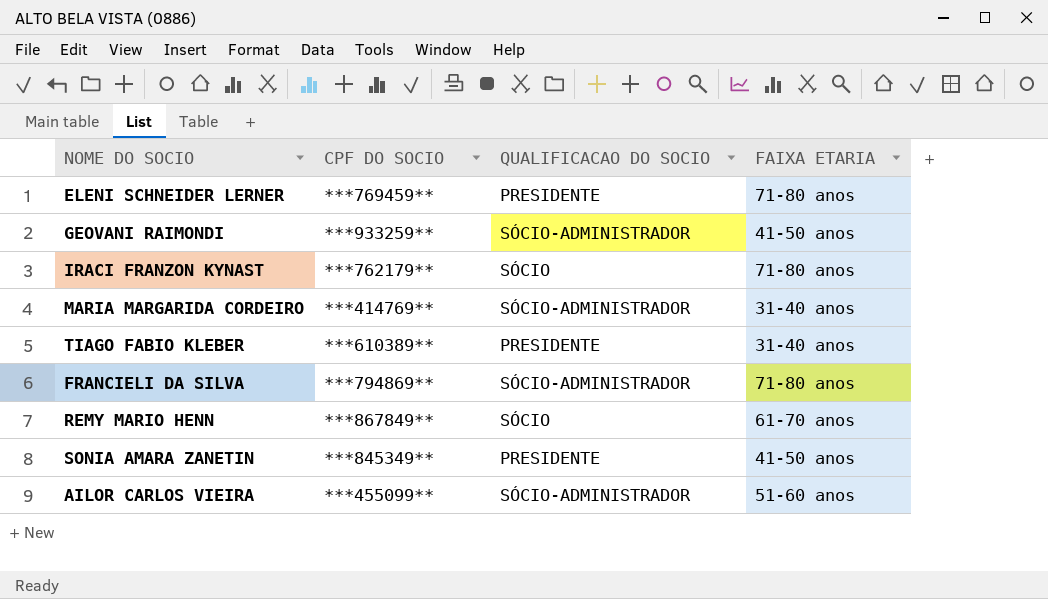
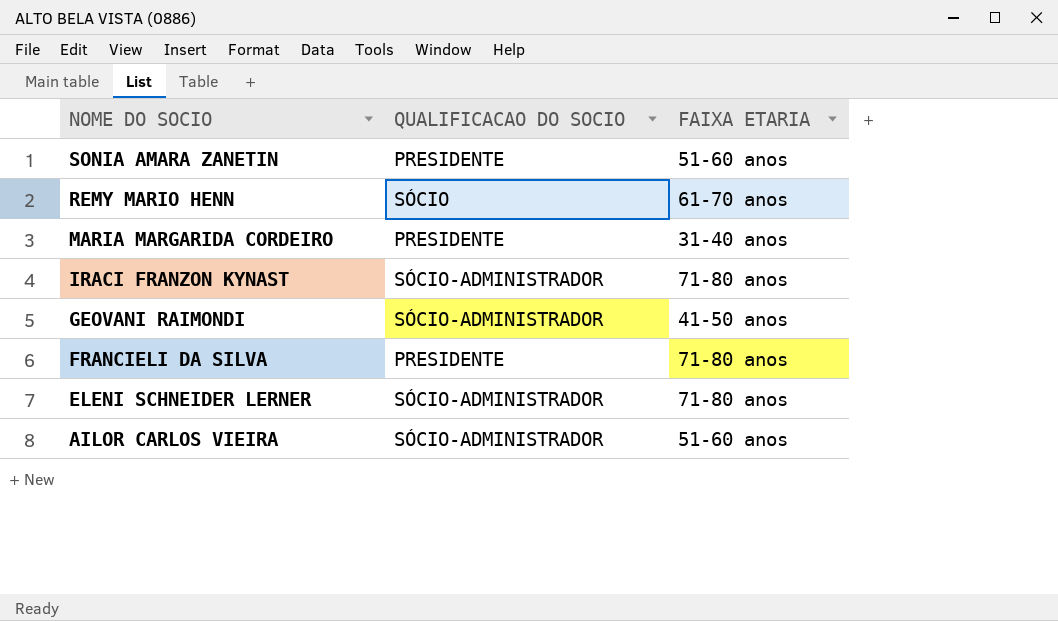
row order: none -> NOME DO SOCIO descending
column CPF DO SOCIO | position: 2 -> none
row TIAGO FABIO KLEBER: ***610389** | PRESIDENTE | 31-40 anos -> none
SONIA AMARA ZANETIN | FAIXA ETARIA: 41-50 anos -> 51-60 anos
MARIA MARGARIDA CORDEIRO | QUALIFICACAO DO SOCIO: SÓCIO-ADMINISTRADOR -> PRESIDENTE
IRACI FRANZON KYNAST | QUALIFICACAO DO SOCIO: SÓCIO -> SÓCIO-ADMINISTRADOR
FRANCIELI DA SILVA | QUALIFICACAO DO SOCIO: SÓCIO-ADMINISTRADOR -> PRESIDENTE
ELENI SCHNEIDER LERNER | QUALIFICACAO DO SOCIO: PRESIDENTE -> SÓCIO-ADMINISTRADOR

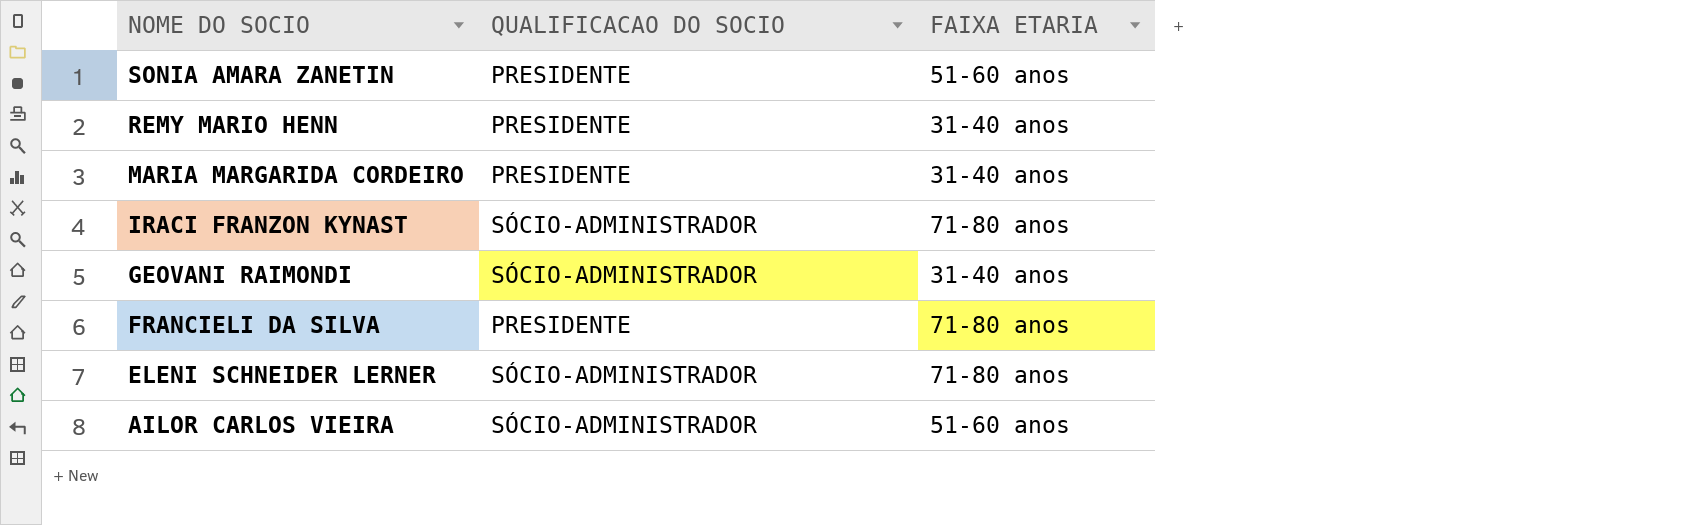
REMY MARIO HENN | QUALIFICACAO DO SOCIO: SÓCIO -> PRESIDENTE
REMY MARIO HENN | FAIXA ETARIA: 61-70 anos -> 31-40 anos
GEOVANI RAIMONDI | FAIXA ETARIA: 41-50 anos -> 31-40 anos

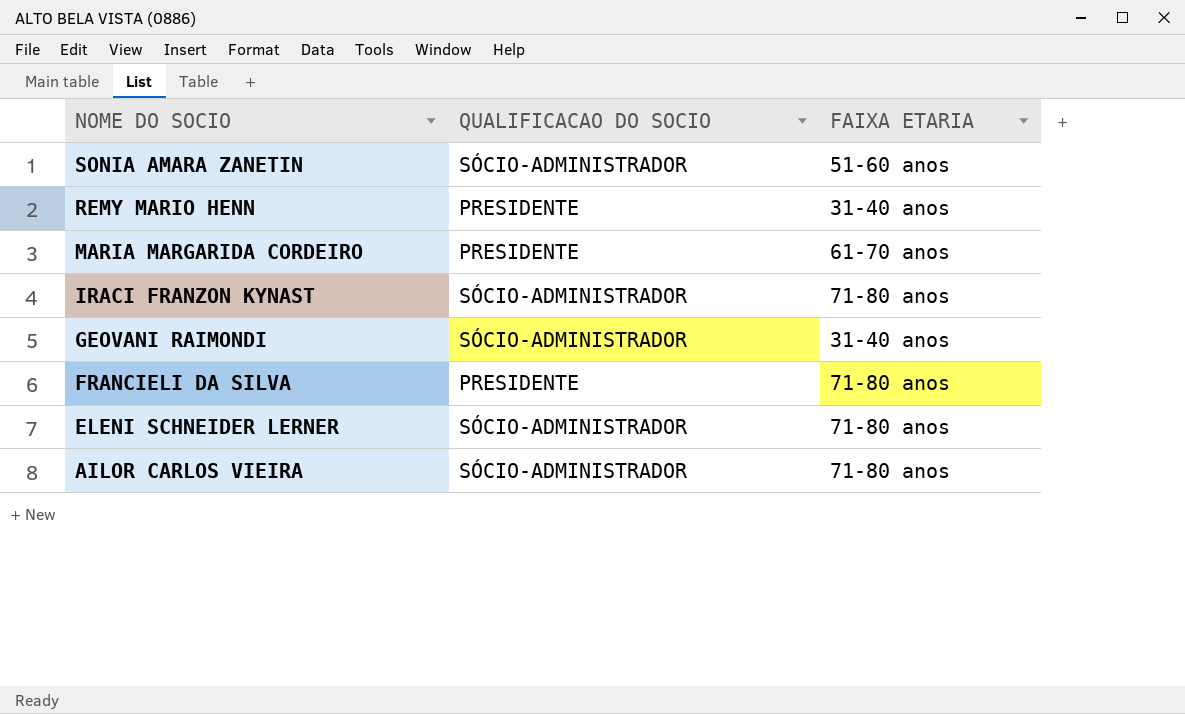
SONIA AMARA ZANETIN | QUALIFICACAO DO SOCIO: PRESIDENTE -> SÓCIO-ADMINISTRADOR
MARIA MARGARIDA CORDEIRO | FAIXA ETARIA: 31-40 anos -> 61-70 anos
AILOR CARLOS VIEIRA | FAIXA ETARIA: 51-60 anos -> 71-80 anos

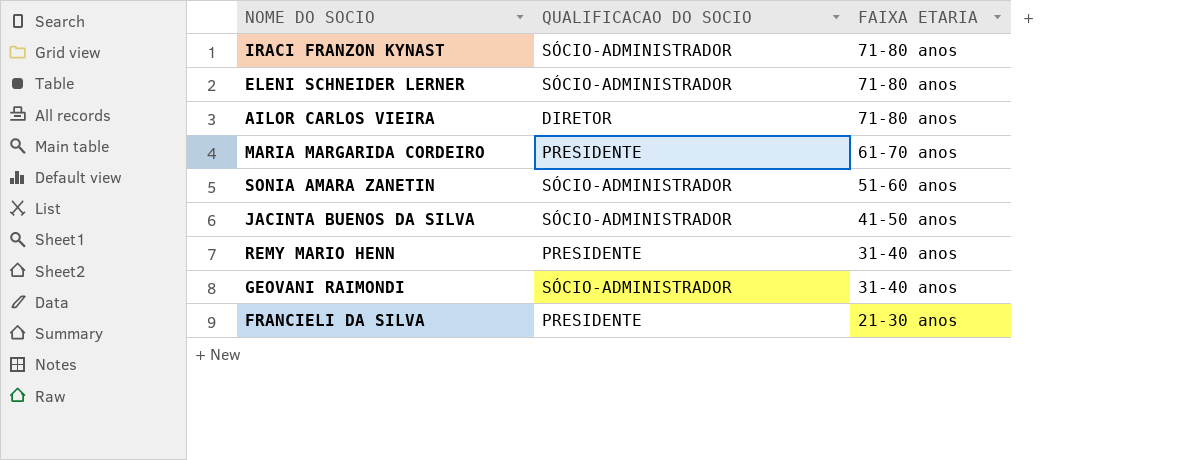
row order: NOME DO SOCIO descending -> FAIXA ETARIA descending
AILOR CARLOS VIEIRA | QUALIFICACAO DO SOCIO: SÓCIO-ADMINISTRADOR -> DIRETOR
row JACINTA BUENOS DA SILVA: none -> SÓCIO-ADMINISTRADOR | 41-50 anos
FRANCIELI DA SILVA | FAIXA ETARIA: 71-80 anos -> 21-30 anos

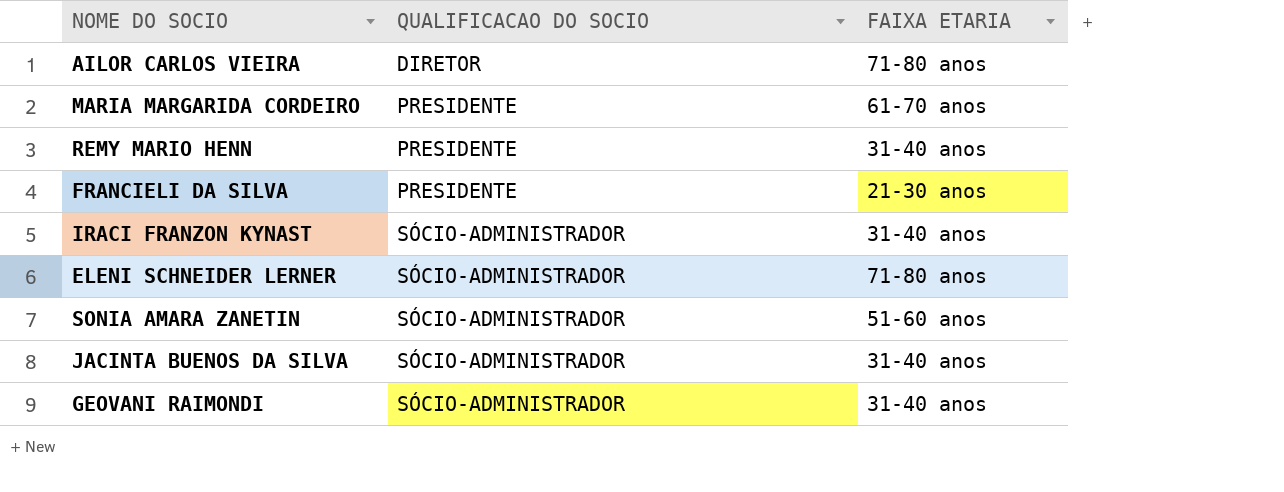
row order: FAIXA ETARIA descending -> QUALIFICACAO DO SOCIO ascending
IRACI FRANZON KYNAST | FAIXA ETARIA: 71-80 anos -> 31-40 anos
JACINTA BUENOS DA SILVA | FAIXA ETARIA: 41-50 anos -> 31-40 anos

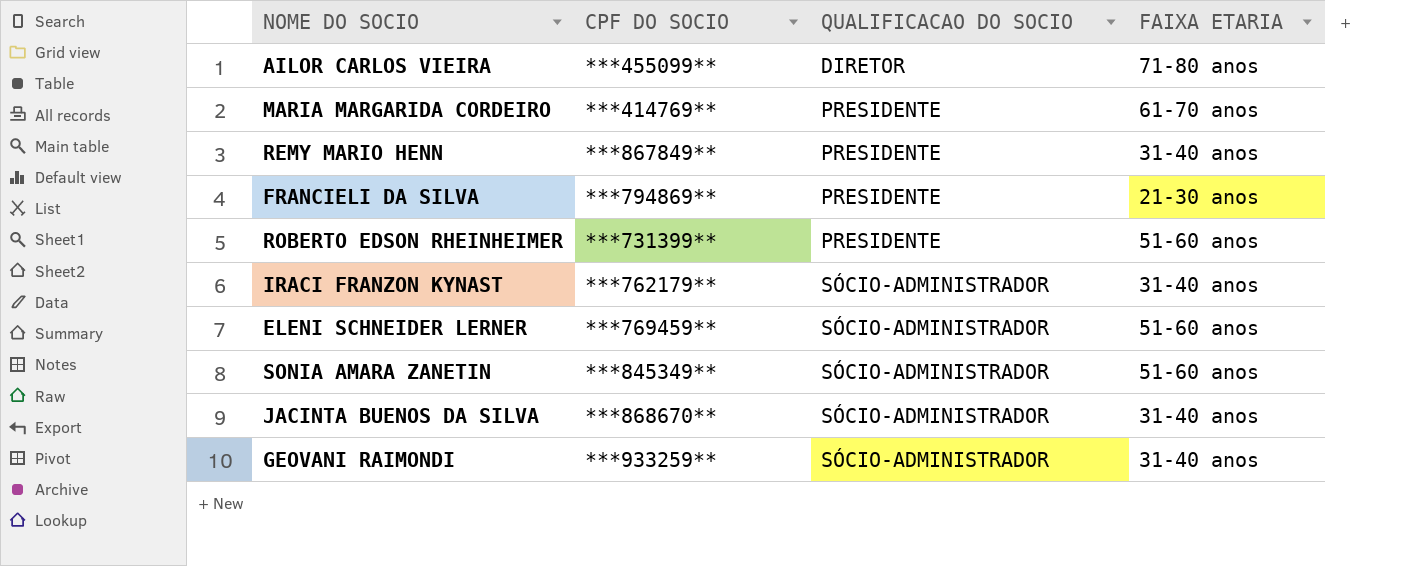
column CPF DO SOCIO | position: none -> 2
row ROBERTO EDSON RHEINHEIMER: none -> ***731399** | PRESIDENTE | 51-60 anos
ELENI SCHNEIDER LERNER | FAIXA ETARIA: 71-80 anos -> 51-60 anos

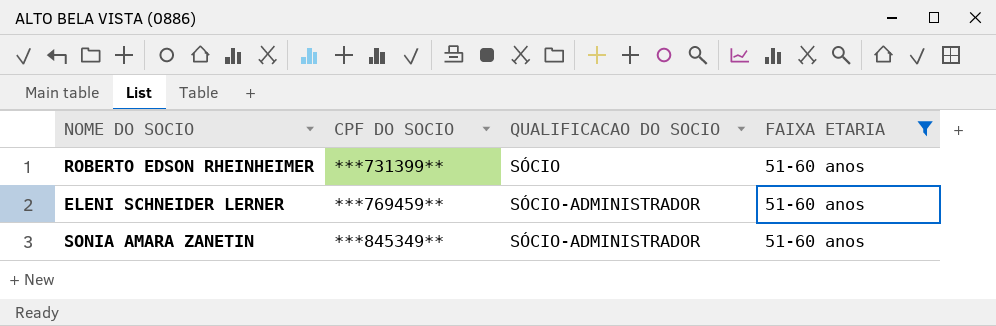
filter: none -> FAIXA ETARIA = 51-60 anos
ROBERTO EDSON RHEINHEIMER | QUALIFICACAO DO SOCIO: PRESIDENTE -> SÓCIO

